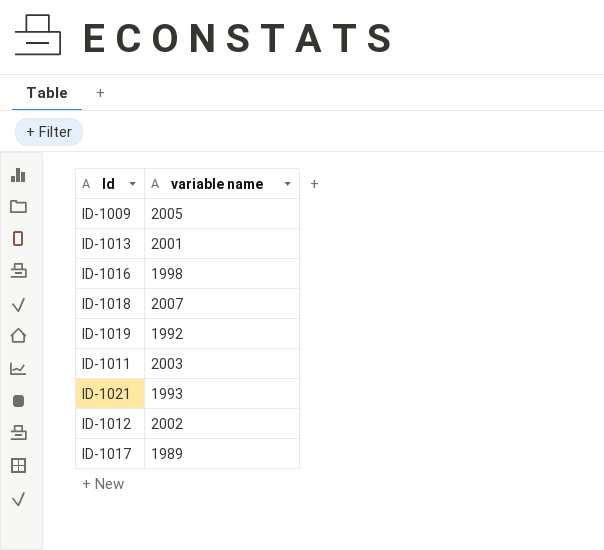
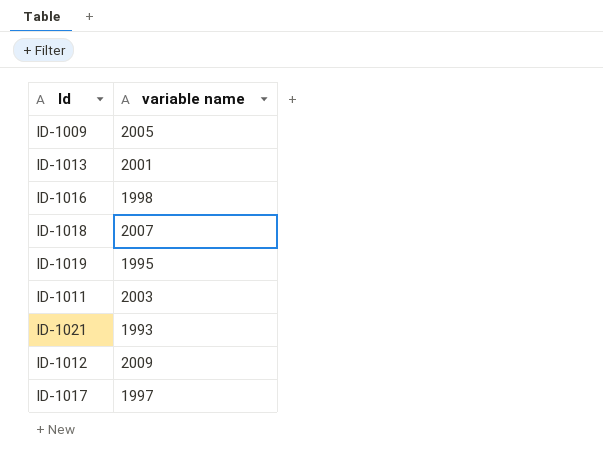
ID-1019 | variable name: 1992 -> 1995
ID-1012 | variable name: 2002 -> 2009
ID-1017 | variable name: 1989 -> 1997

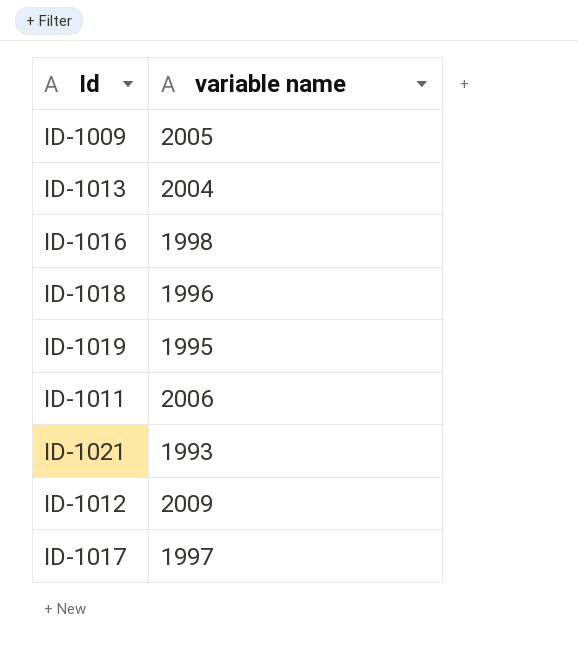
ID-1013 | variable name: 2001 -> 2004
ID-1018 | variable name: 2007 -> 1996
ID-1011 | variable name: 2003 -> 2006

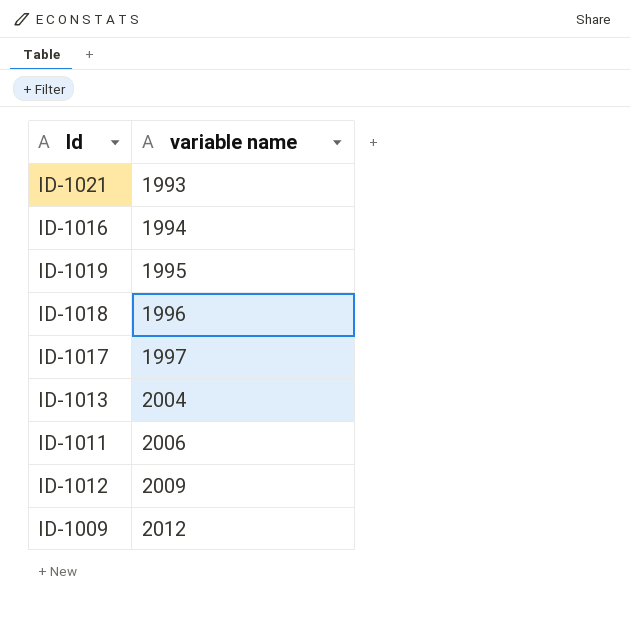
row order: none -> variable name ascending
ID-1016 | variable name: 1998 -> 1994
ID-1009 | variable name: 2005 -> 2012

